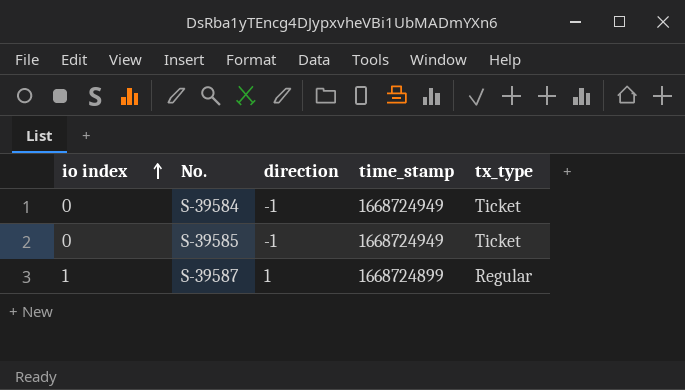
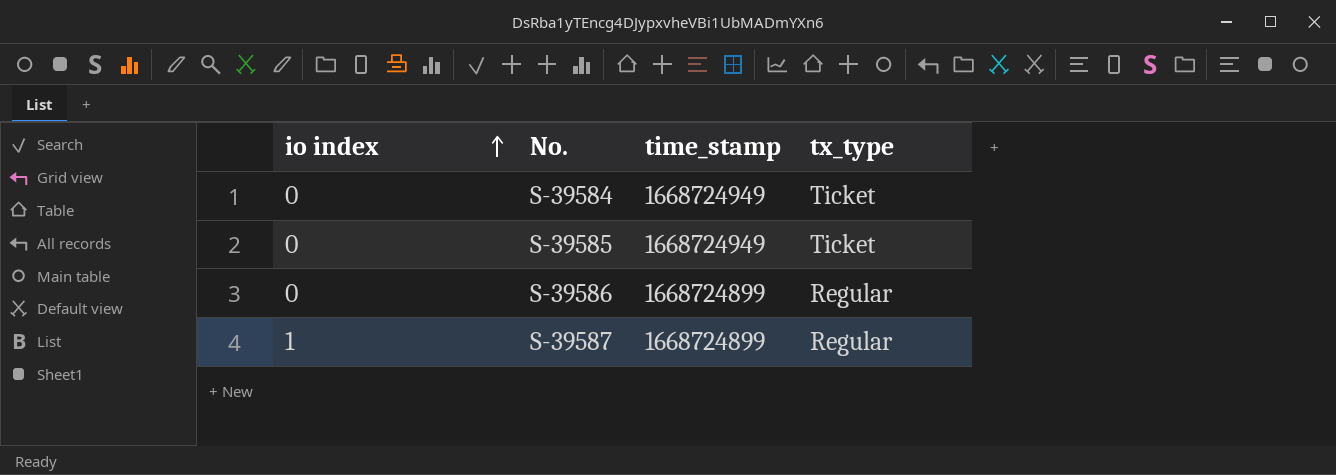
column direction | position: 3 -> none
row S-39586: none -> 0 | 1668724899 | Regular

